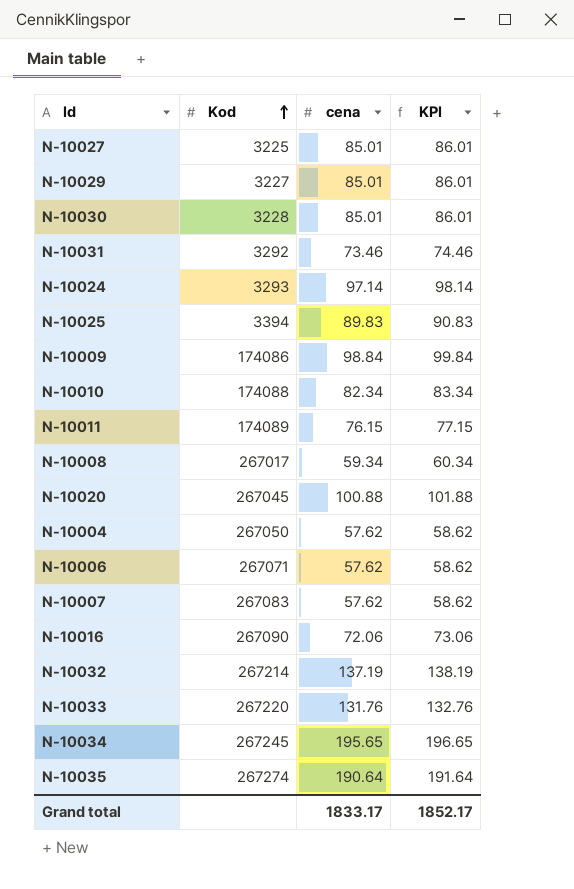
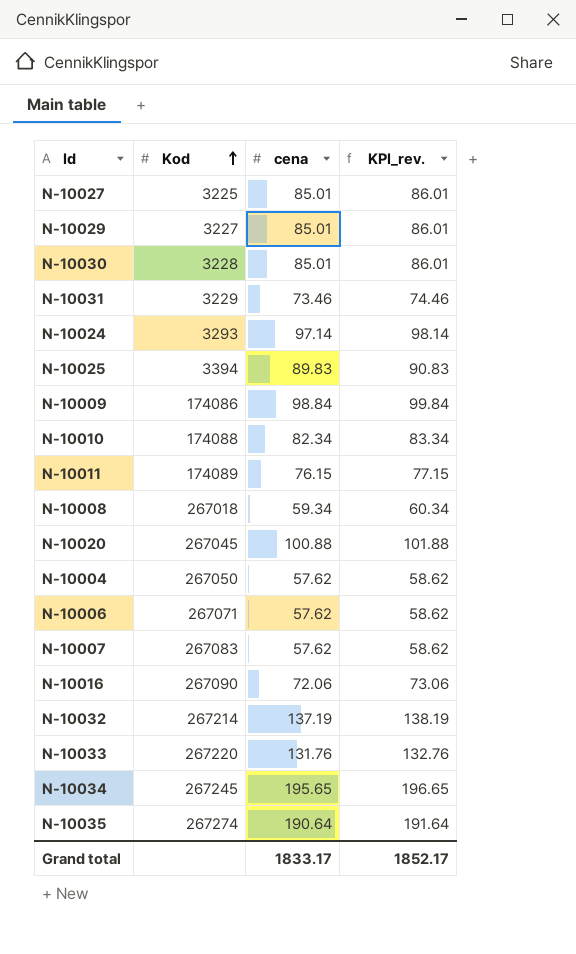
column name: KPI -> KPI_rev.
N-10031 | Kod: 3292 -> 3229
N-10008 | Kod: 267017 -> 267018

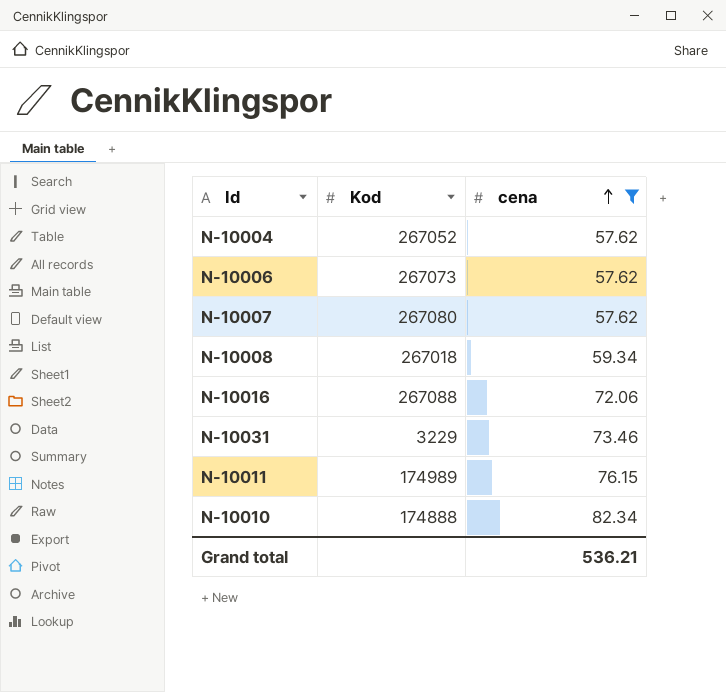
filter: none -> cena <= 82.34
row order: Kod ascending -> cena ascending
column KPI_rev. | formula: [cena] + 1 -> none
N-10004 | Kod: 267050 -> 267052
N-10006 | Kod: 267071 -> 267073
N-10007 | Kod: 267083 -> 267080
N-10016 | Kod: 267090 -> 267088
N-10011 | Kod: 174089 -> 174989
N-10010 | Kod: 174088 -> 174888
Grand total | cena: 1833.17 -> 536.21

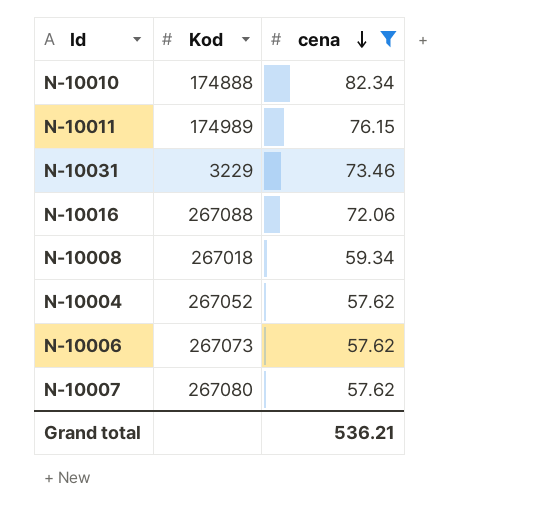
row order: cena ascending -> cena descending

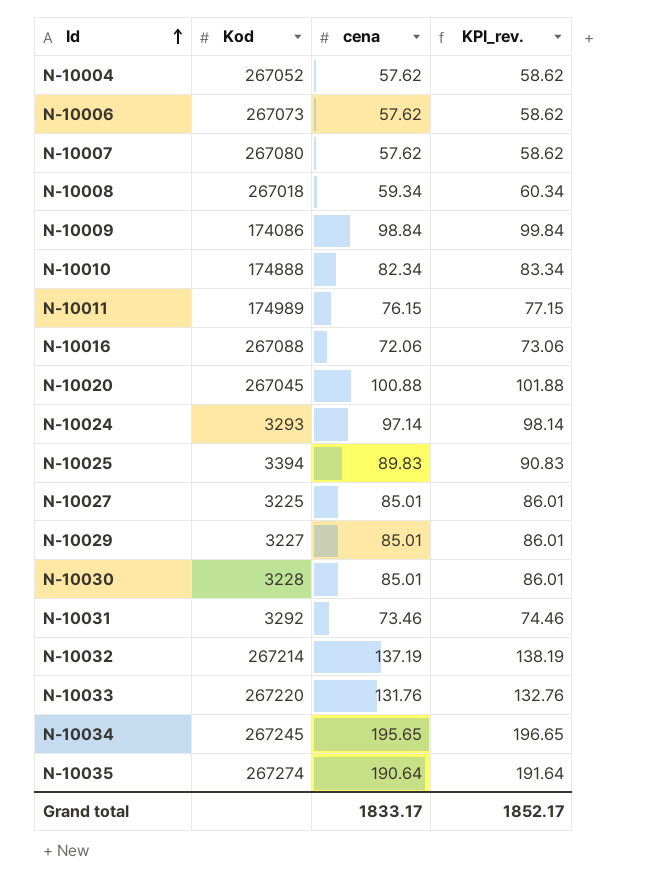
filter: cena <= 82.34 -> none
row order: cena descending -> Id ascending
column KPI_rev. | formula: none -> [cena] + 1
N-10031 | Kod: 3229 -> 3292
Grand total | cena: 536.21 -> 1833.17

